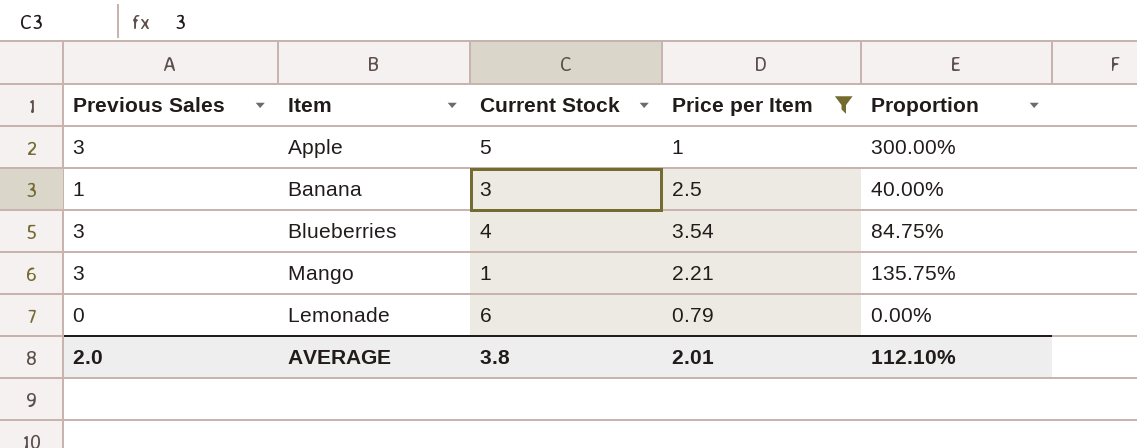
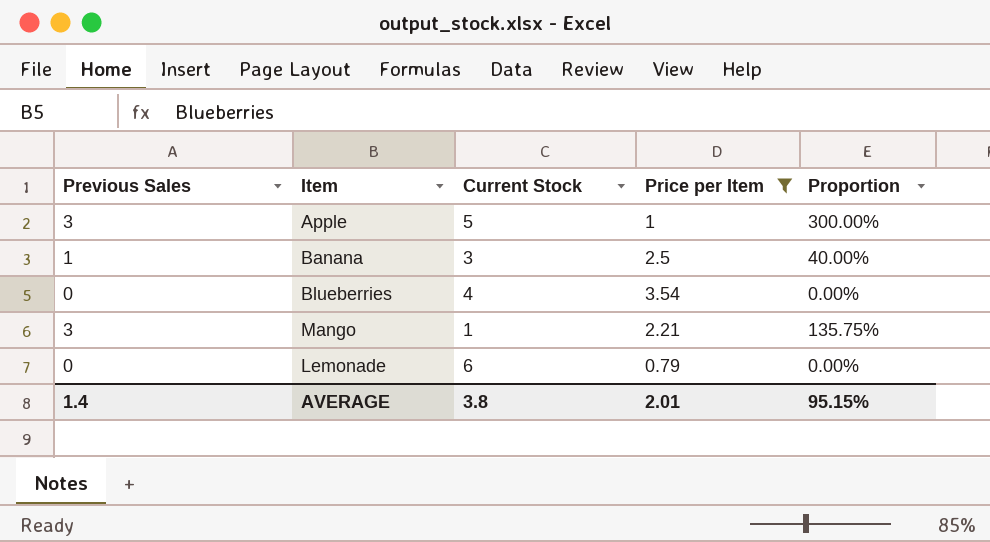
Blueberries | Previous Sales: 3 -> 0
Blueberries | Proportion: 84.75% -> 0.00%
AVERAGE | Previous Sales: 2.0 -> 1.4
AVERAGE | Proportion: 112.10% -> 95.15%

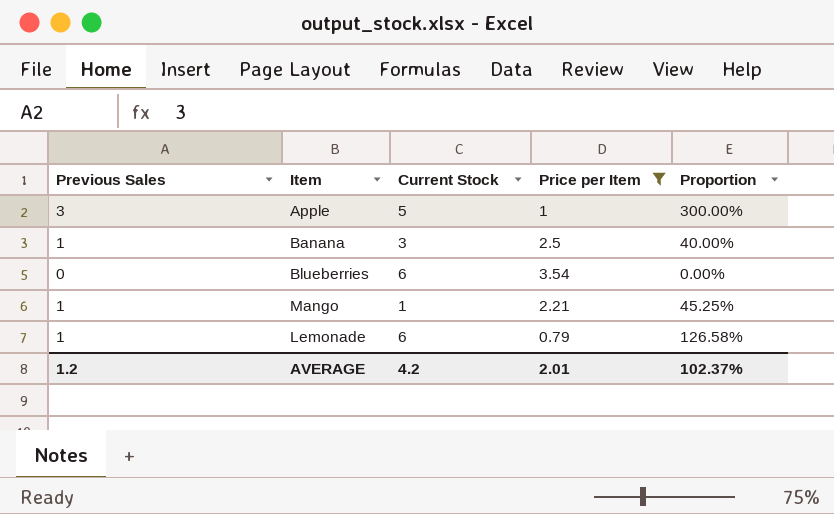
Blueberries | Current Stock: 4 -> 6
Mango | Previous Sales: 3 -> 1
Mango | Proportion: 135.75% -> 45.25%
Lemonade | Previous Sales: 0 -> 1
Lemonade | Proportion: 0.00% -> 126.58%
AVERAGE | Previous Sales: 1.4 -> 1.2
AVERAGE | Current Stock: 3.8 -> 4.2
AVERAGE | Proportion: 95.15% -> 102.37%

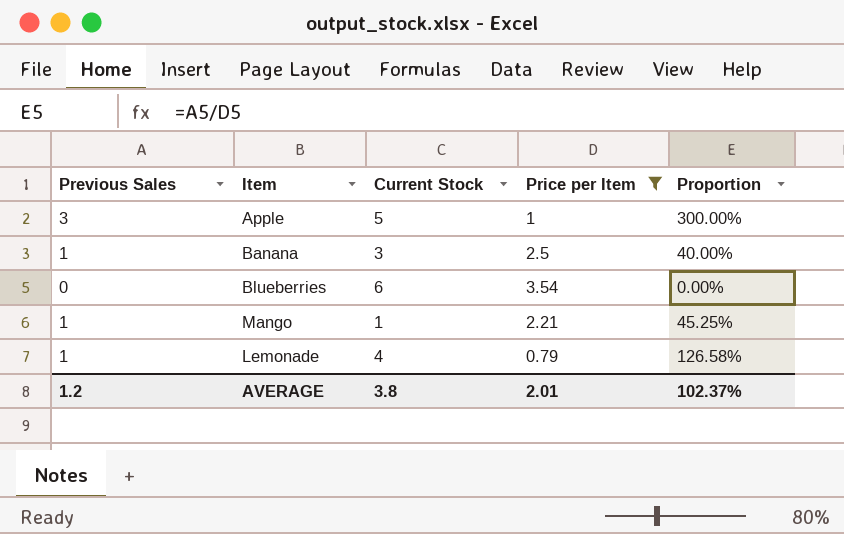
Lemonade | Current Stock: 6 -> 4
AVERAGE | Current Stock: 4.2 -> 3.8

